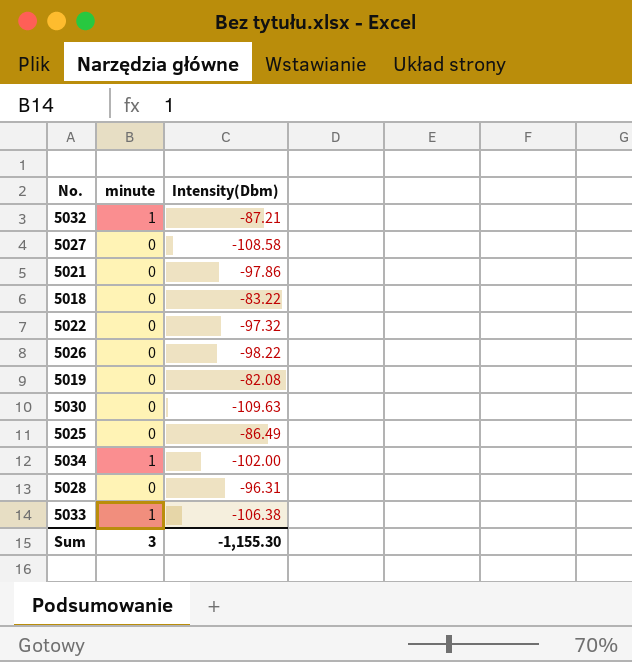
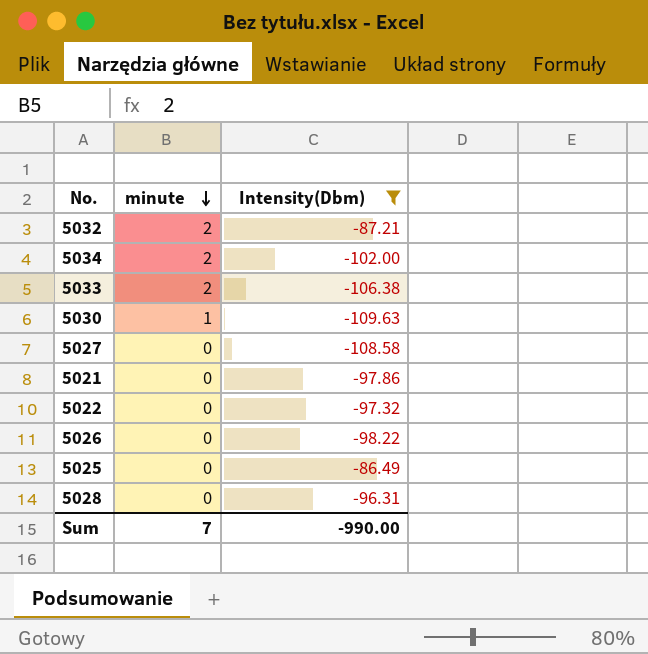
filter: none -> Intensity(Dbm) <= -86.49
row order: none -> minute descending
5032 | minute: 1 -> 2
5034 | minute: 1 -> 2
5033 | minute: 1 -> 2
5030 | minute: 0 -> 1
Sum | minute: 3 -> 7
Sum | Intensity(Dbm): -1,155.30 -> -990.00

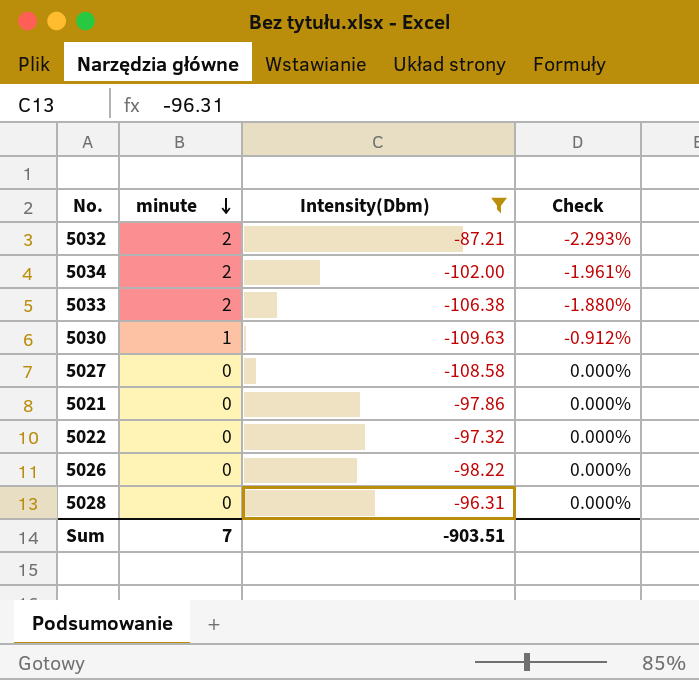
column Check | formula: none -> [minute] / [Intensity(Dbm)]
row 5025: 0 | -86.49 -> none
Sum | Intensity(Dbm): -990.00 -> -903.51

